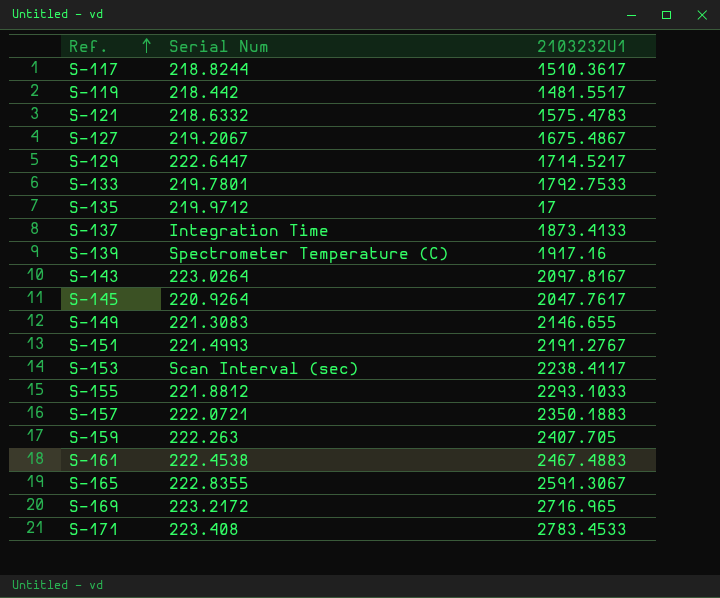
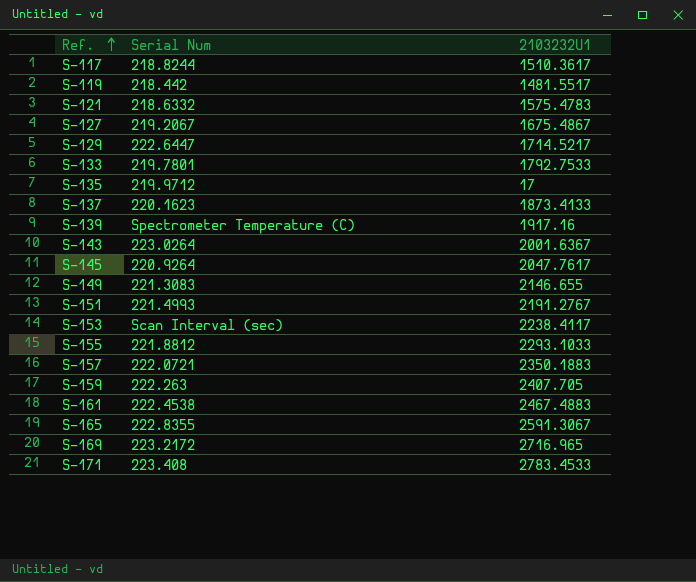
S-137 | Serial Num: Integration Time -> 220.1623
S-143 | 2103232U1: 2097.8167 -> 2001.6367

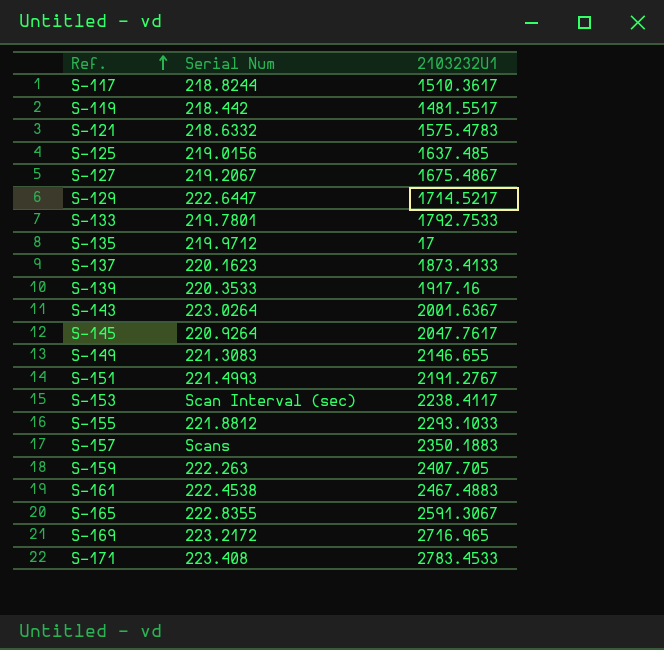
row S-125: none -> 219.0156 | 1637.485
S-139 | Serial Num: Spectrometer Temperature (C) -> 220.3533
S-157 | Serial Num: 222.0721 -> Scans

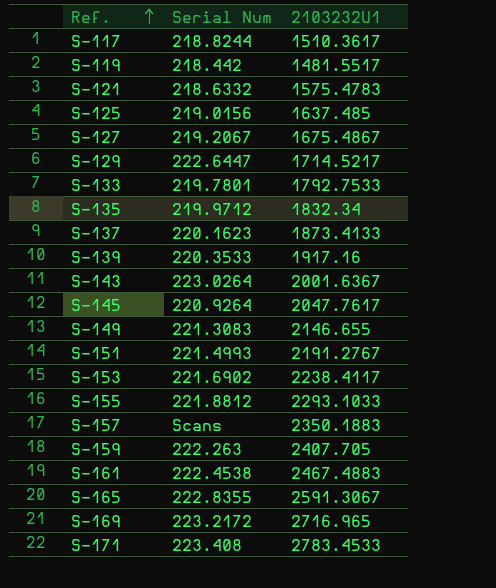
S-135 | 2103232U1: 17 -> 1832.34
S-153 | Serial Num: Scan Interval (sec) -> 221.6902

